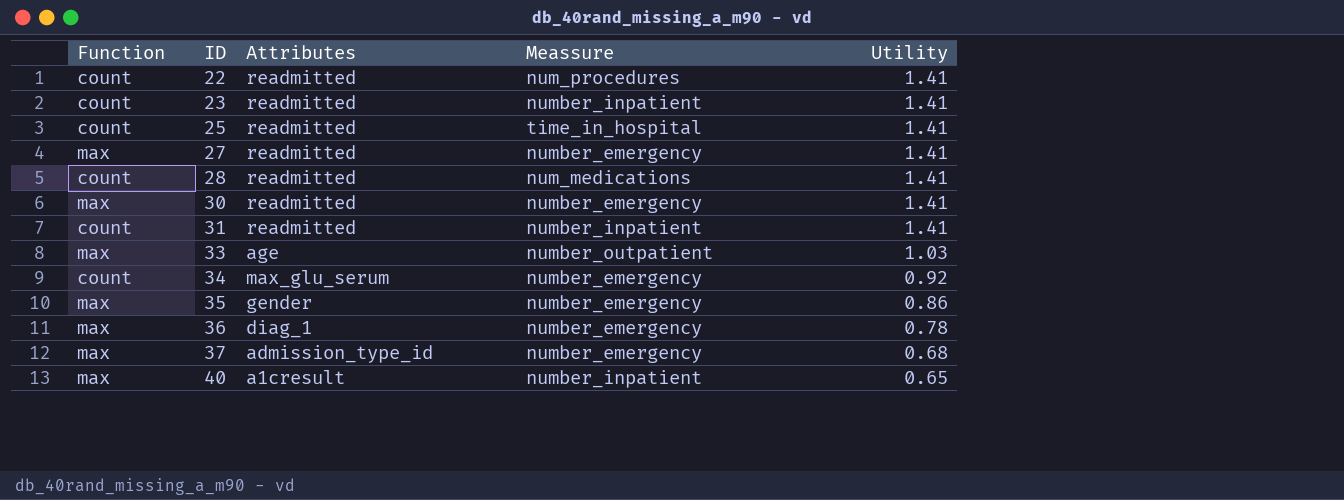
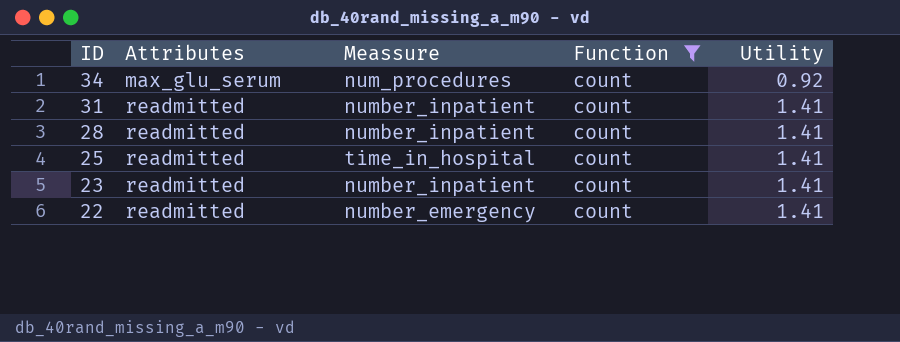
filter: none -> Function = count
row order: ID ascending -> ID descending
column Function | position: 1 -> 4
34 | Meassure: number_emergency -> num_procedures
28 | Meassure: num_medications -> number_inpatient
22 | Meassure: num_procedures -> number_emergency

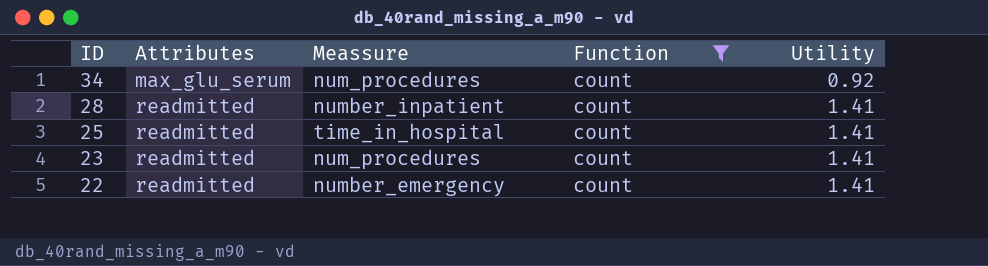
row 31: readmitted | number_inpatient | count | 1.41 -> none
23 | Meassure: number_inpatient -> num_procedures

